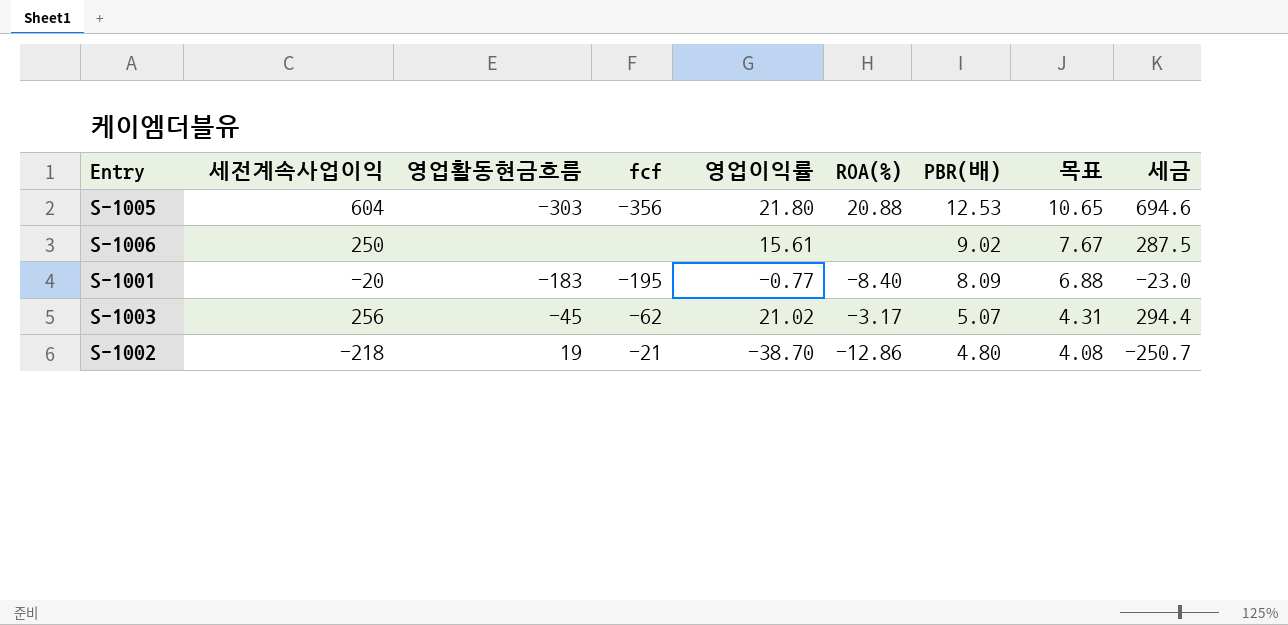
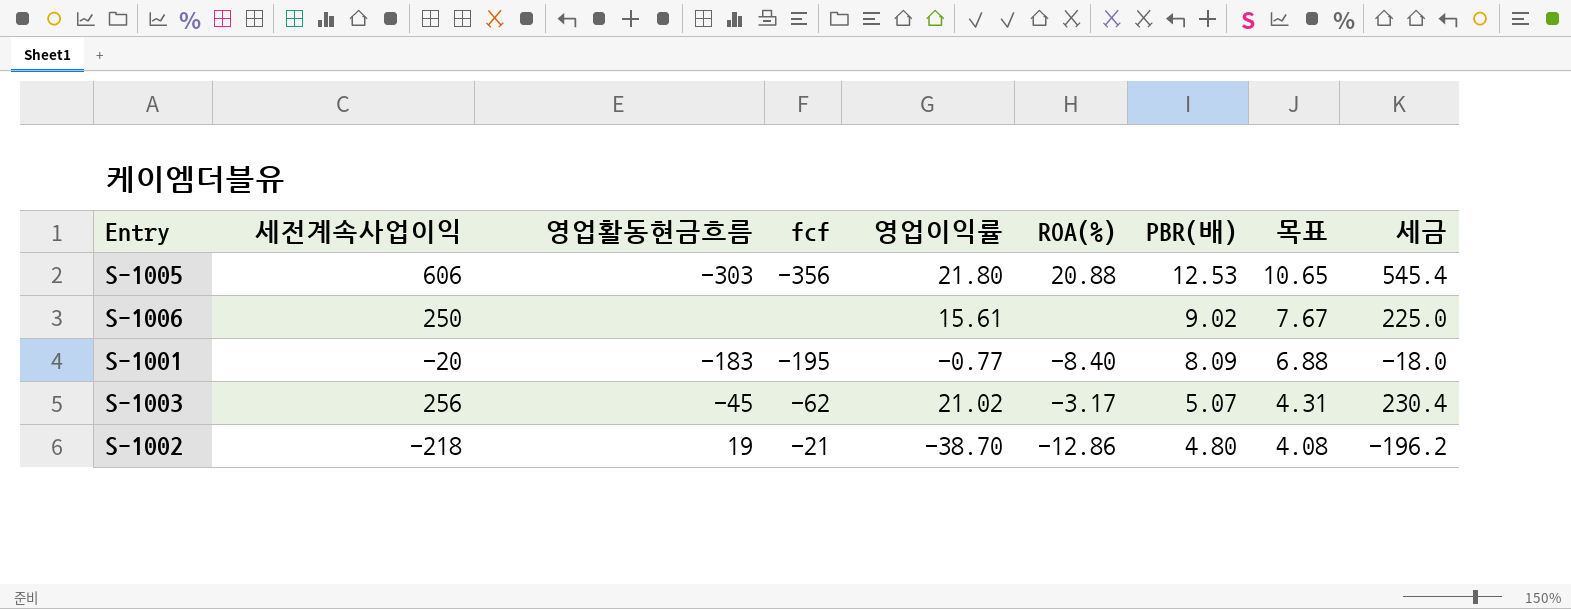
column 세금 | formula: [세전계속사업이익] * 1.15 -> [세전계속사업이익] * 0.9
S-1005 | 세전계속사업이익: 604 -> 606

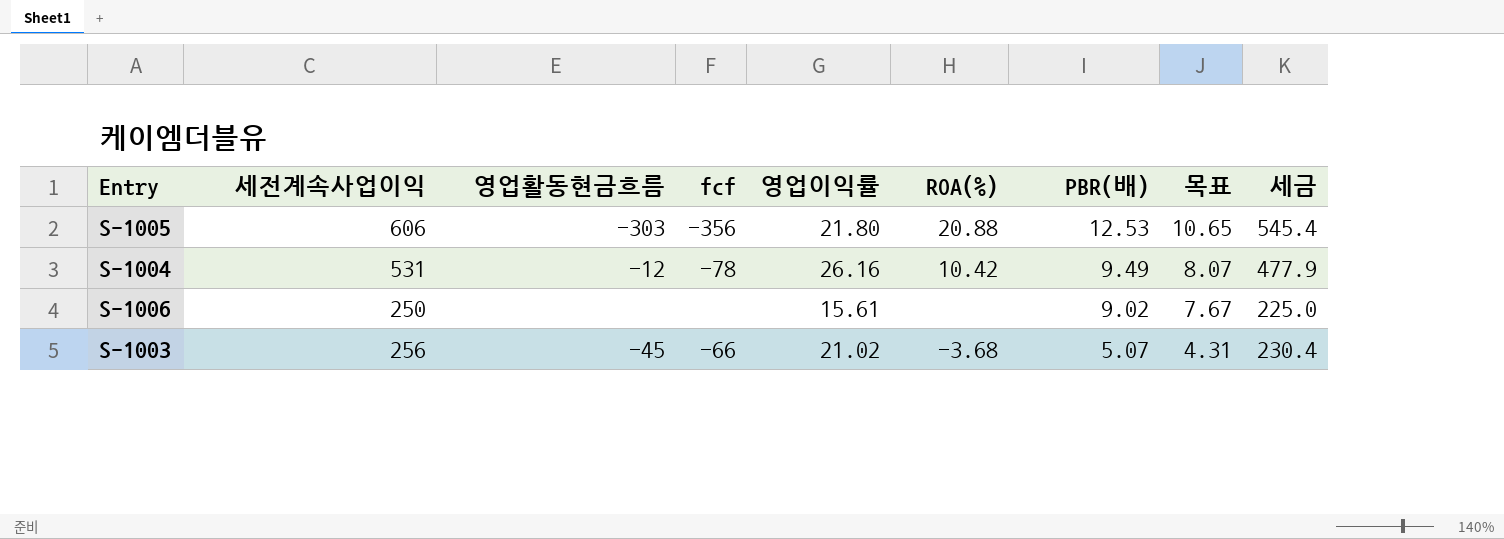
row S-1001: -20 | -183 | -195 | -0.77 | -8.40 | 8.09 | 6.88 | -18.0 -> none
row S-1002: -218 | 19 | -21 | -38.70 | -12.86 | 4.80 | 4.08 | -196.2 -> none
row S-1004: none -> 531 | -12 | -78 | 26.16 | 10.42 | 9.49 | 8.07 | 477.9
S-1003 | fcf: -62 -> -66
S-1003 | ROA(%): -3.17 -> -3.68

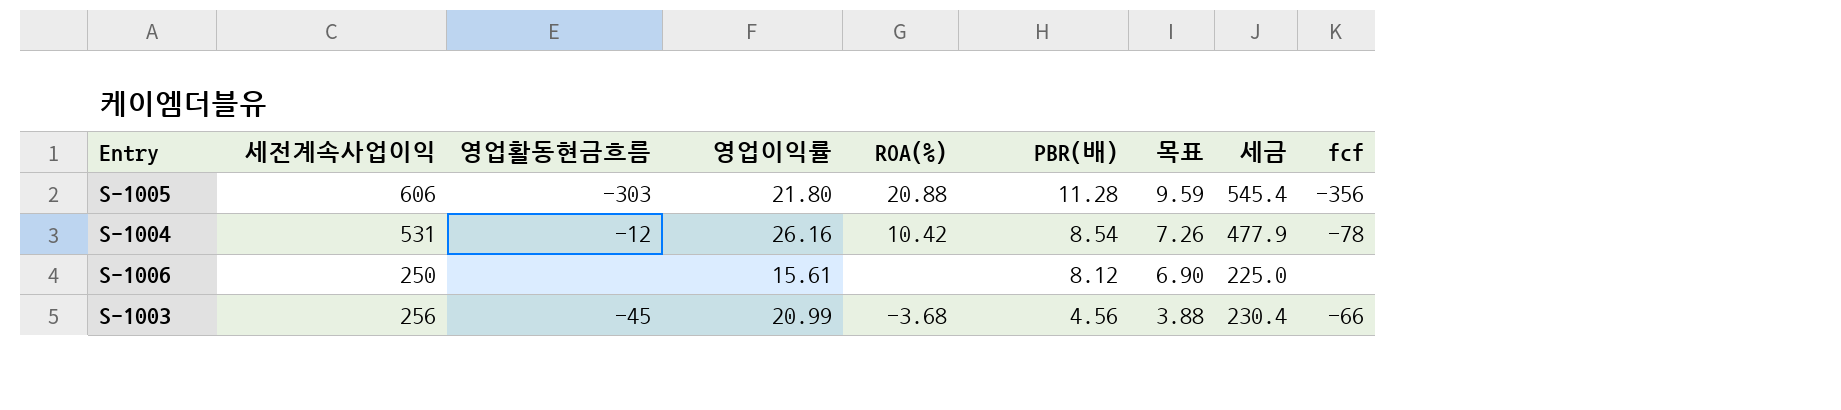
column fcf | position: 4 -> 9
S-1005 | PBR(배): 12.53 -> 11.28
S-1005 | 목표: 10.65 -> 9.59
S-1004 | PBR(배): 9.49 -> 8.54
S-1004 | 목표: 8.07 -> 7.26
S-1006 | PBR(배): 9.02 -> 8.12
S-1006 | 목표: 7.67 -> 6.90
S-1003 | 영업이익률: 21.02 -> 20.99
S-1003 | PBR(배): 5.07 -> 4.56
S-1003 | 목표: 4.31 -> 3.88

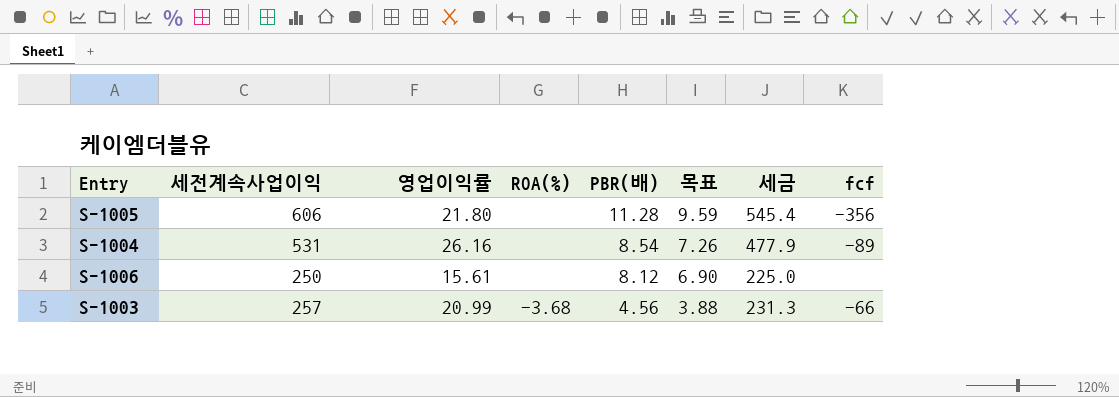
column 영업활동현금흐름 | position: 3 -> none
S-1005 | ROA(%): 20.88 -> none
S-1004 | ROA(%): 10.42 -> none
S-1004 | fcf: -78 -> -89
S-1003 | 세전계속사업이익: 256 -> 257
S-1003 | 세금: 230.4 -> 231.3

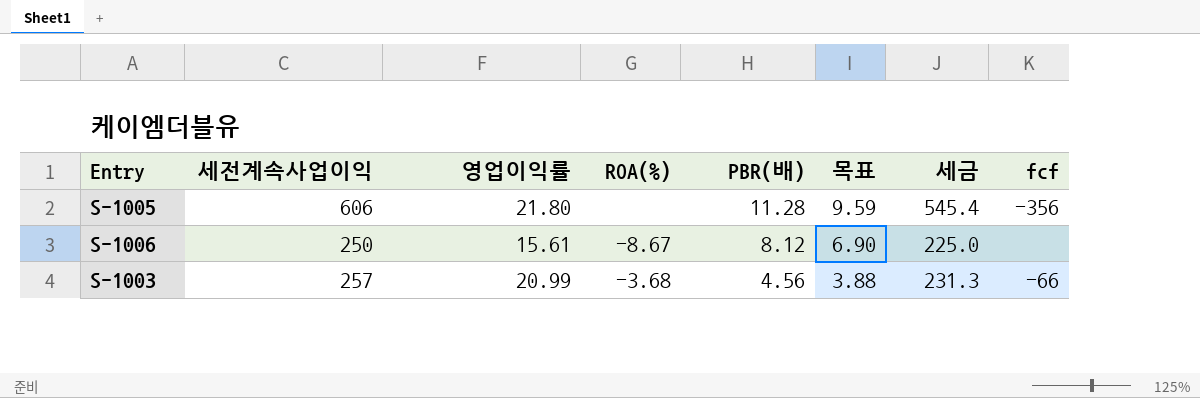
row S-1004: 531 | 26.16 | none | 8.54 | 7.26 | 477.9 | -89 -> none
S-1006 | ROA(%): none -> -8.67

